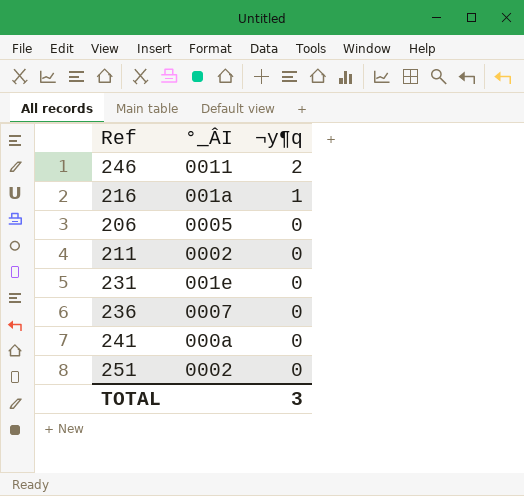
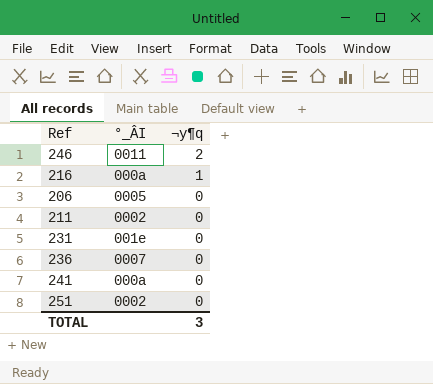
216 | °_ÂI: 001a -> 000a

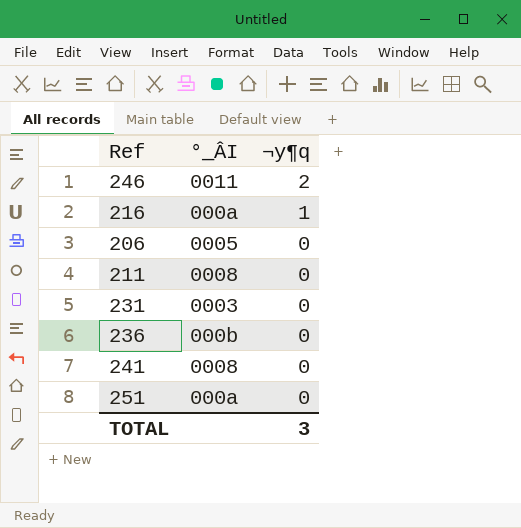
211 | °_ÂI: 0002 -> 0008
231 | °_ÂI: 001e -> 0003
236 | °_ÂI: 0007 -> 000b
241 | °_ÂI: 000a -> 0008
251 | °_ÂI: 0002 -> 000a

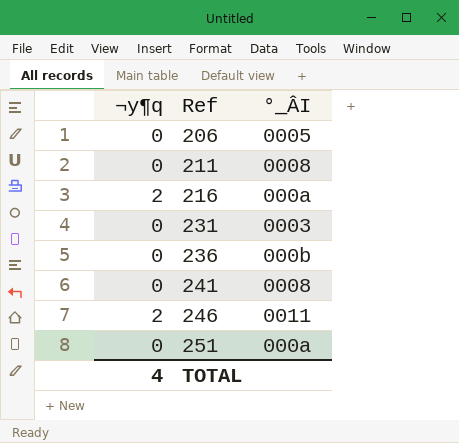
row order: ¬y¶q descending -> Ref ascending
column ¬y¶q | position: 3 -> 1
216 | ¬y¶q: 1 -> 2
TOTAL | ¬y¶q: 3 -> 4

